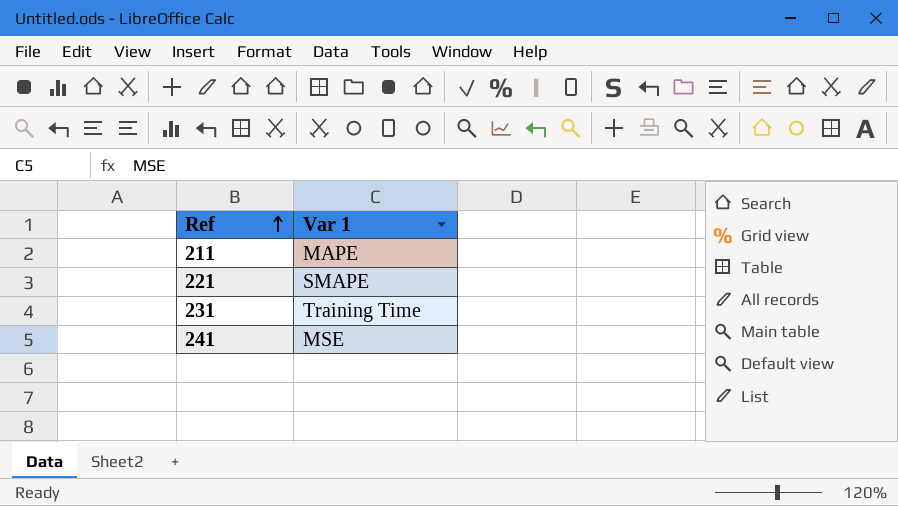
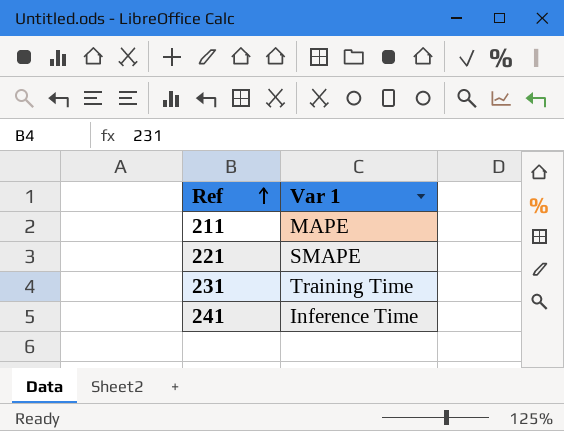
241 | Var 1: MSE -> Inference Time

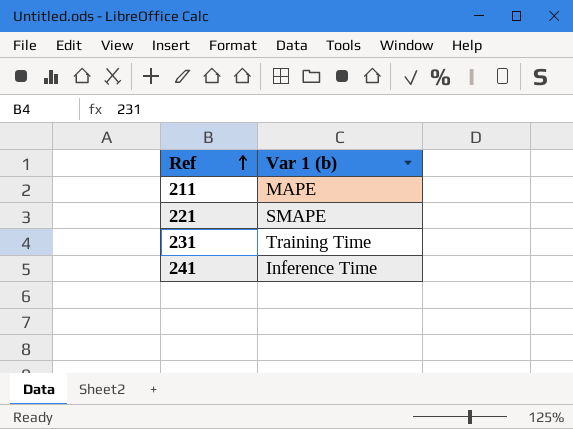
column name: Var 1 -> Var 1 (b)

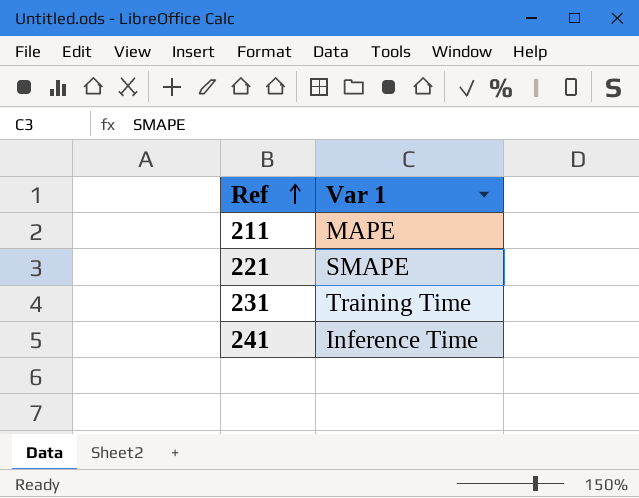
column name: Var 1 (b) -> Var 1

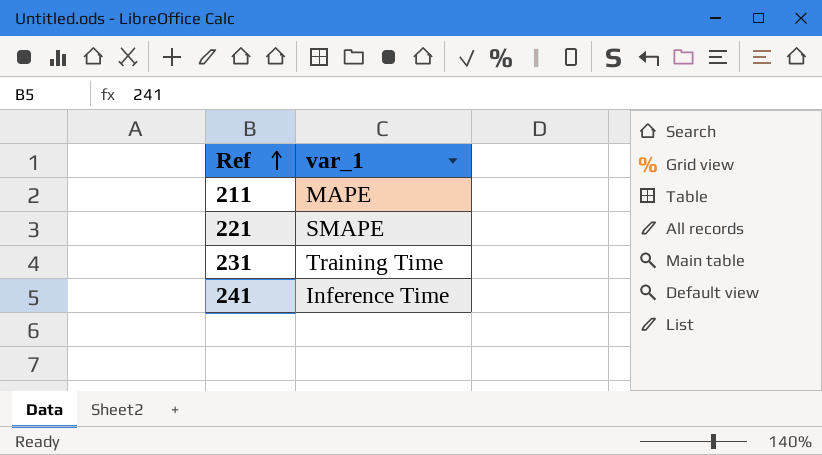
column name: Var 1 -> var_1

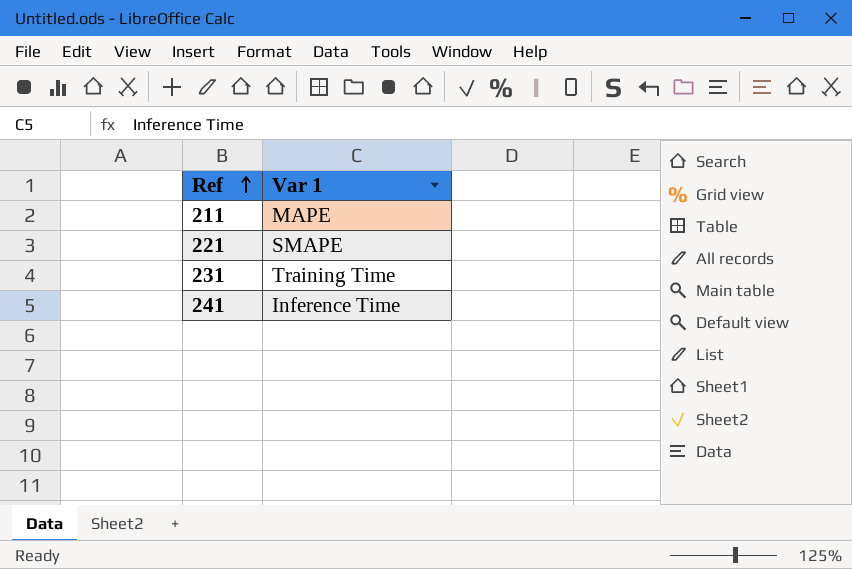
column name: var_1 -> Var 1

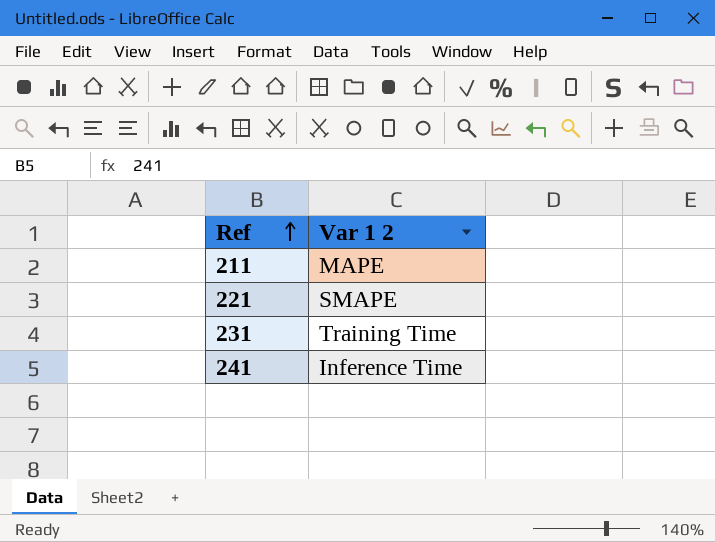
column name: Var 1 -> Var 1 2

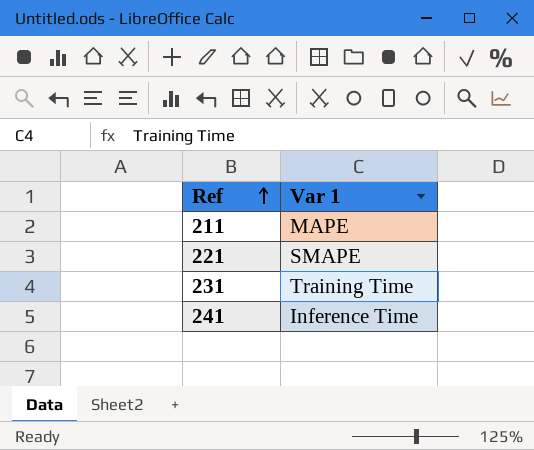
column name: Var 1 2 -> Var 1

